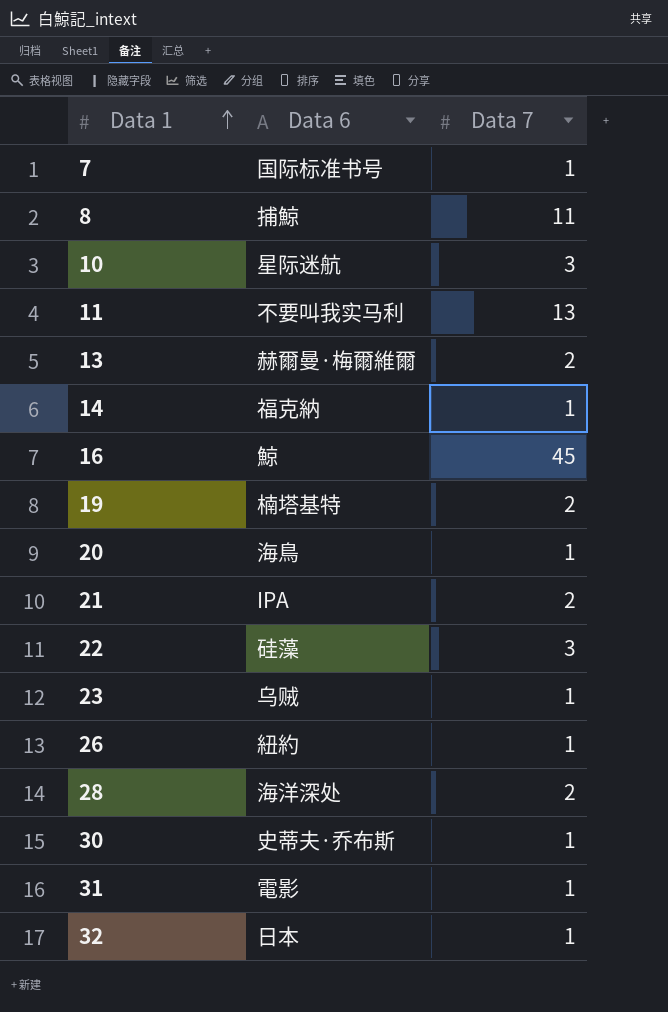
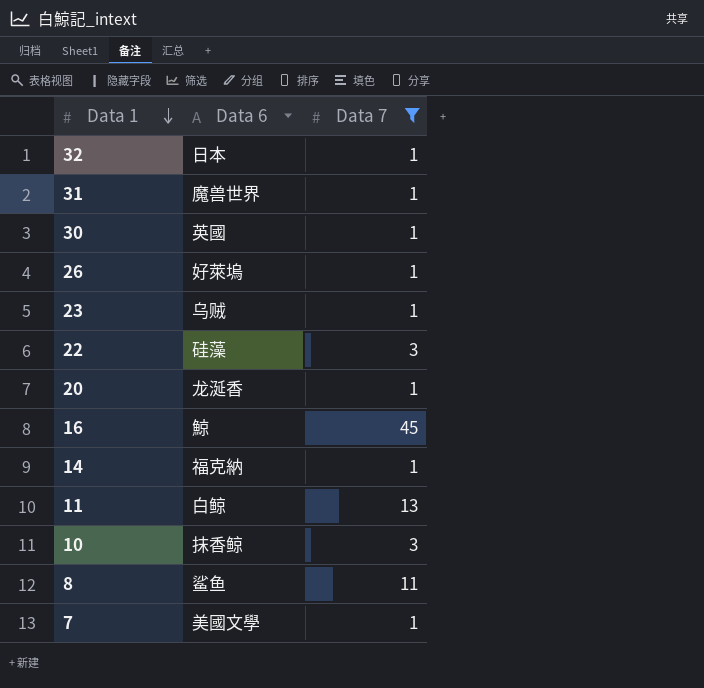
filter: none -> Data 7 != 2
row order: Data 1 ascending -> Data 1 descending
31 | Data 6: 電影 -> 魔兽世界
30 | Data 6: 史蒂夫·乔布斯 -> 英國
26 | Data 6: 紐約 -> 好萊塢
20 | Data 6: 海鳥 -> 龙涎香
11 | Data 6: 不要叫我实马利 -> 白鲸
10 | Data 6: 星际迷航 -> 抹香鲸
8 | Data 6: 捕鯨 -> 鲨鱼
7 | Data 6: 国际标准书号 -> 美國文學

